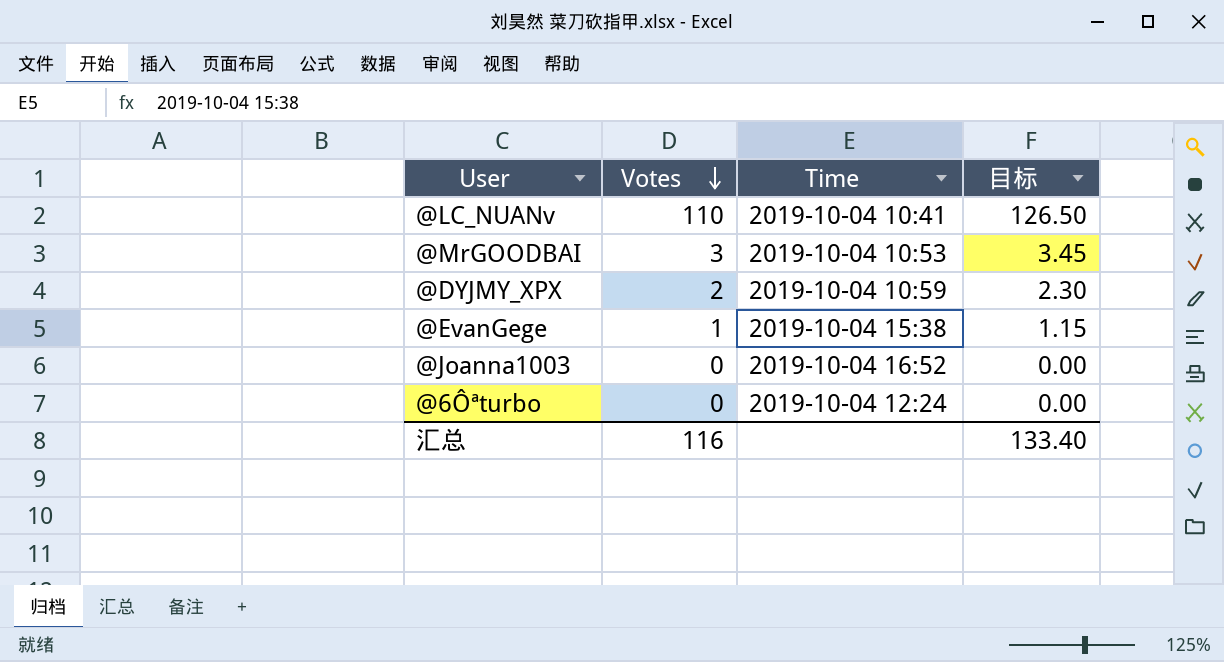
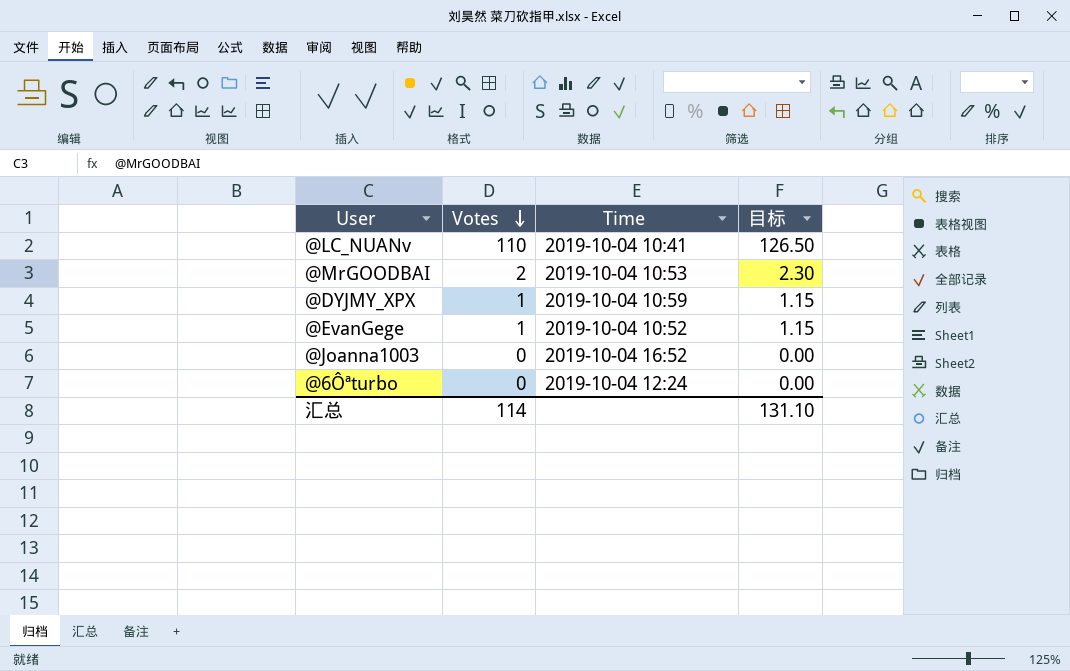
@MrGOODBAI | Votes: 3 -> 2
@MrGOODBAI | 目标: 3.45 -> 2.30
@DYJMY_XPX | Votes: 2 -> 1
@DYJMY_XPX | 目标: 2.30 -> 1.15
@EvanGege | Time: 2019-10-04 15:38 -> 2019-10-04 10:52
汇总 | Votes: 116 -> 114
汇总 | 目标: 133.40 -> 131.10

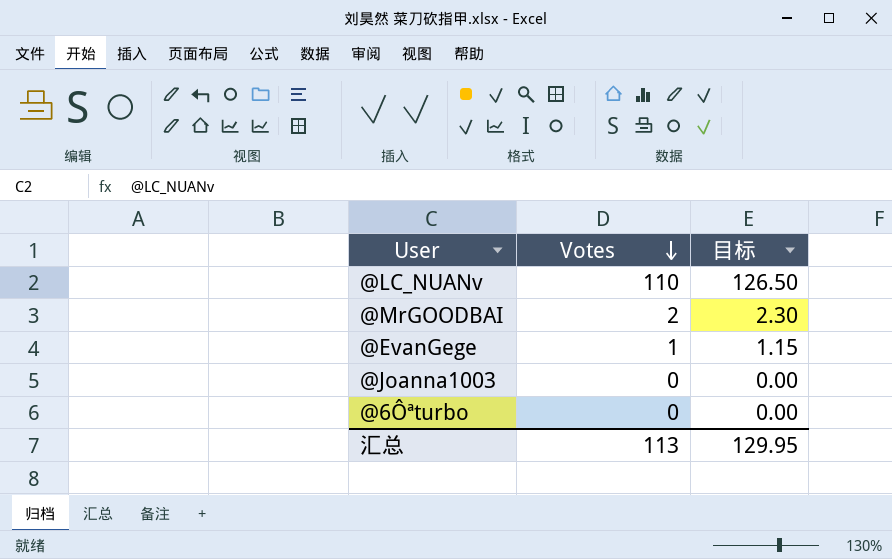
column Time | position: 3 -> none
row @DYJMY_XPX: 1 | 2019-10-04 10:59 | 1.15 -> none
汇总 | Votes: 114 -> 113
汇总 | 目标: 131.10 -> 129.95

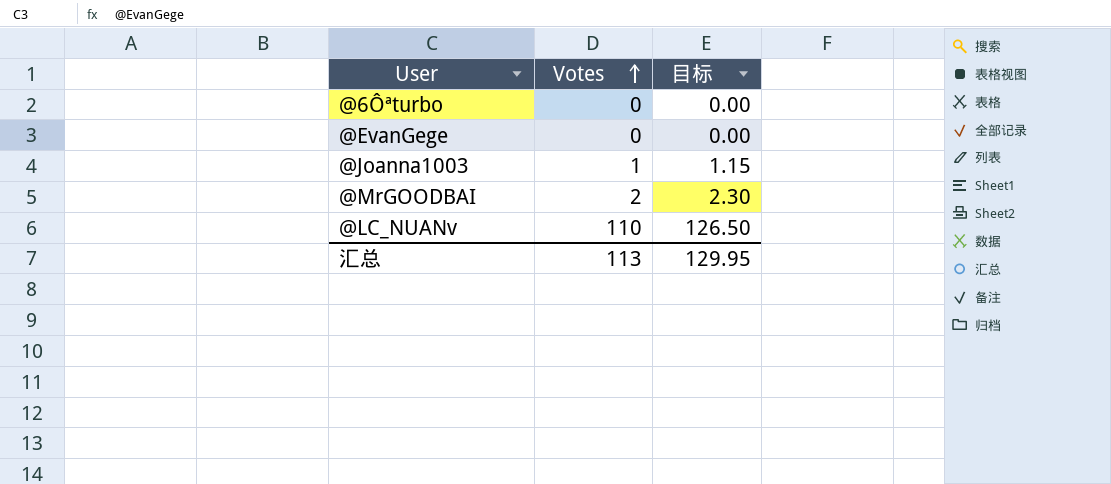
row order: Votes descending -> Votes ascending
@EvanGege | Votes: 1 -> 0
@EvanGege | 目标: 1.15 -> 0.00
@Joanna1003 | Votes: 0 -> 1
@Joanna1003 | 目标: 0.00 -> 1.15

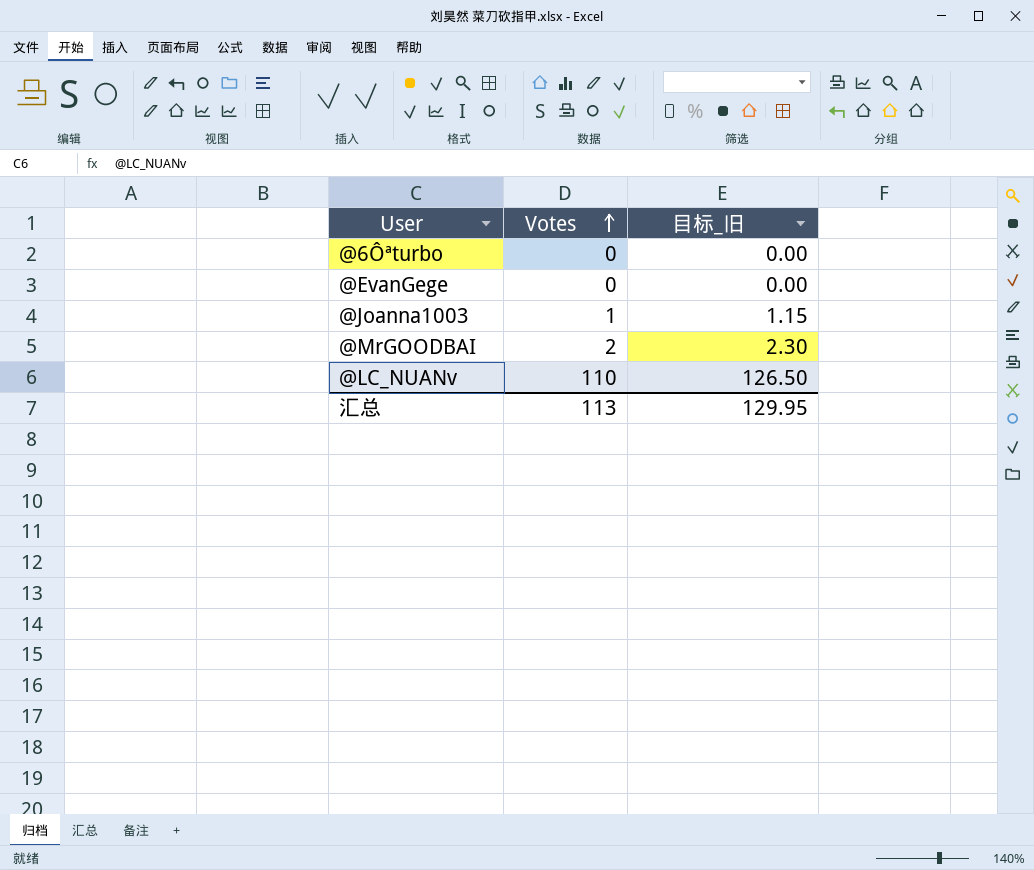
column name: 目标 -> 目标_旧

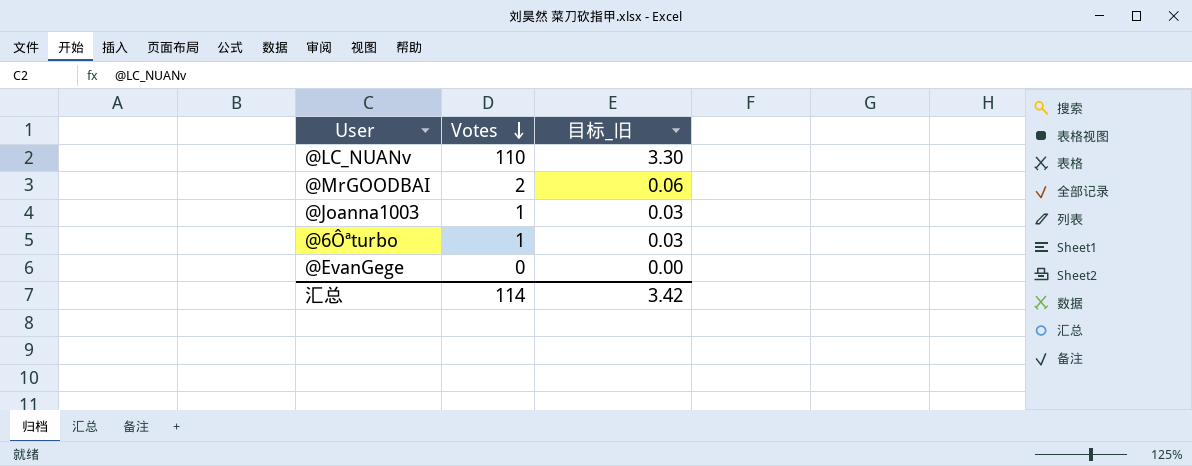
row order: Votes ascending -> Votes descending
column 目标_旧 | formula: [Votes] * 1.15 -> [Votes] * 0.03
@6Ôªturbo | Votes: 0 -> 1
汇总 | Votes: 113 -> 114
汇总 | 目标_旧: 129.95 -> 3.42

